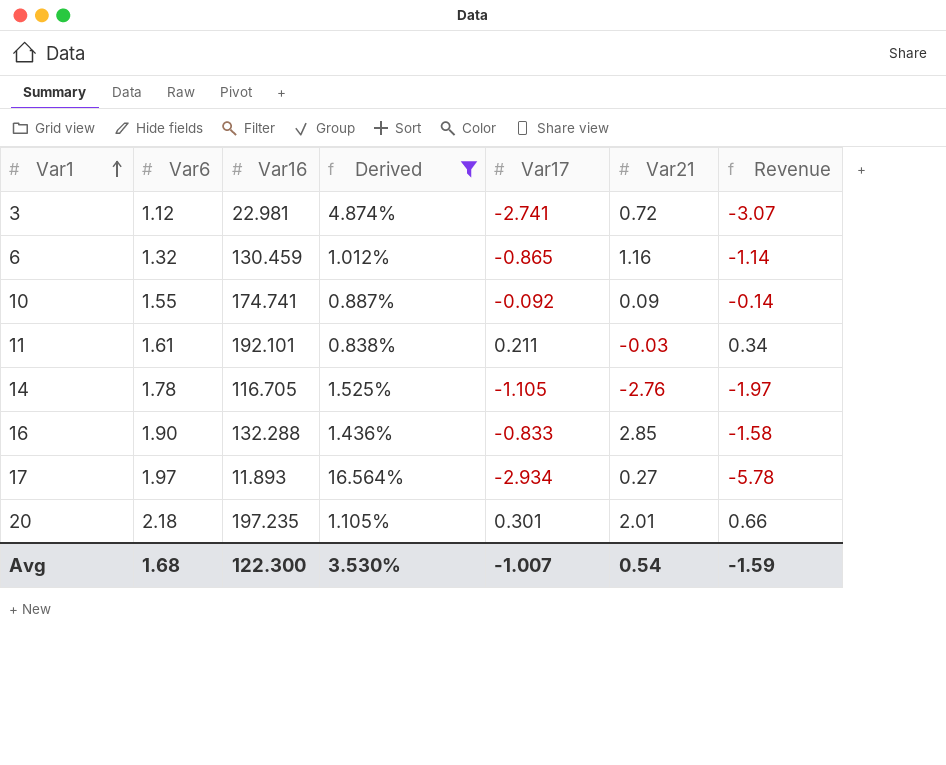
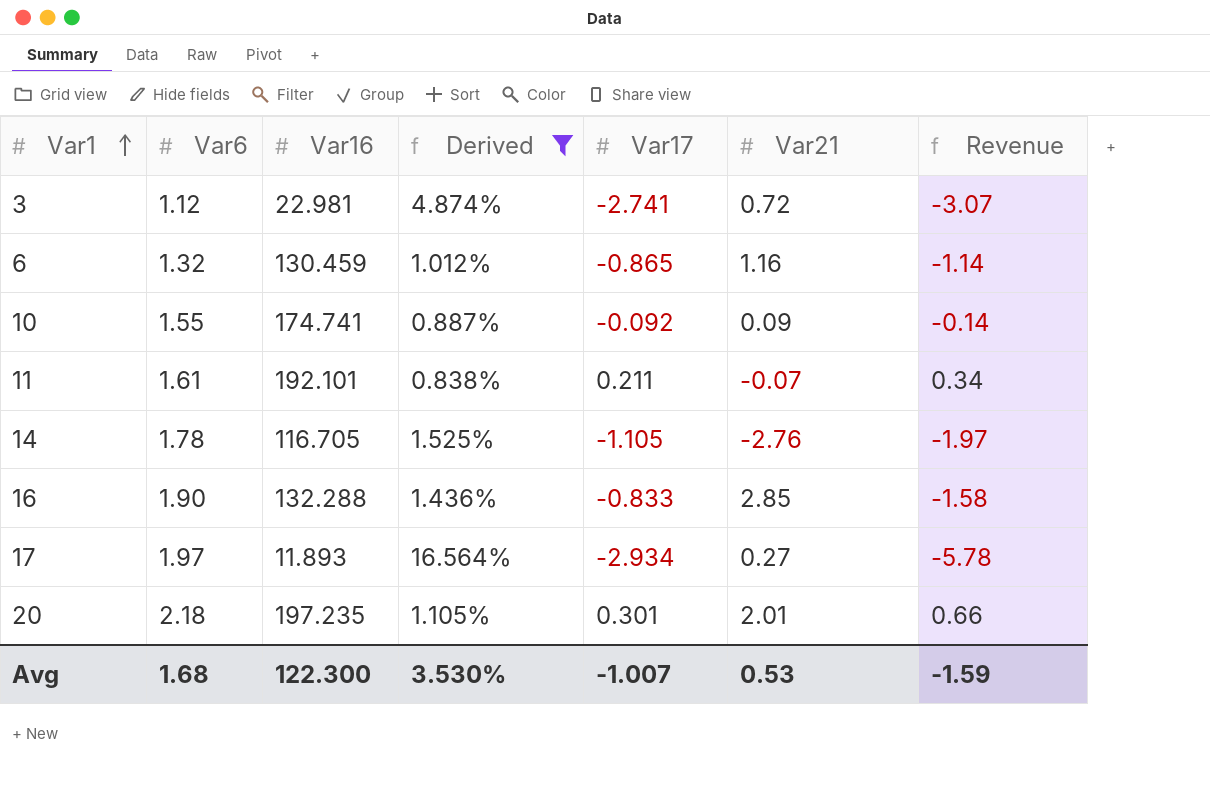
11 | Var21: -0.03 -> -0.07
Avg | Var21: 0.54 -> 0.53

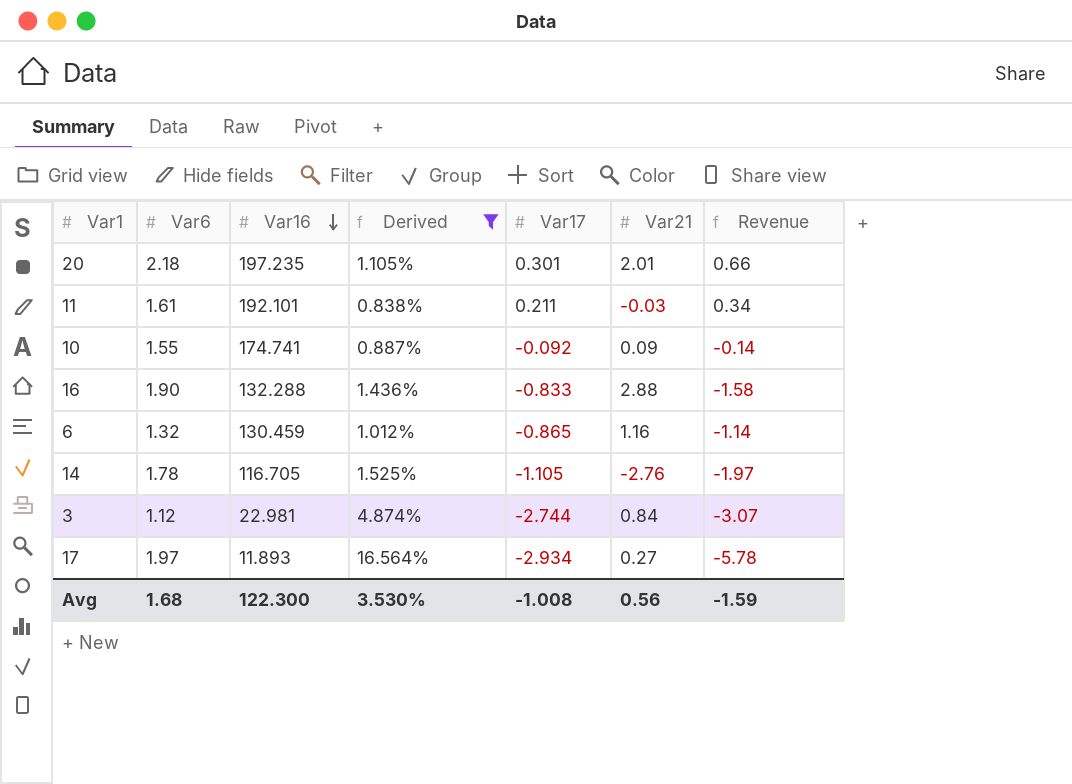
row order: Var1 ascending -> Var16 descending
11 | Var21: -0.07 -> -0.03
16 | Var21: 2.85 -> 2.88
3 | Var17: -2.741 -> -2.744
3 | Var21: 0.72 -> 0.84
Avg | Var17: -1.007 -> -1.008
Avg | Var21: 0.53 -> 0.56

